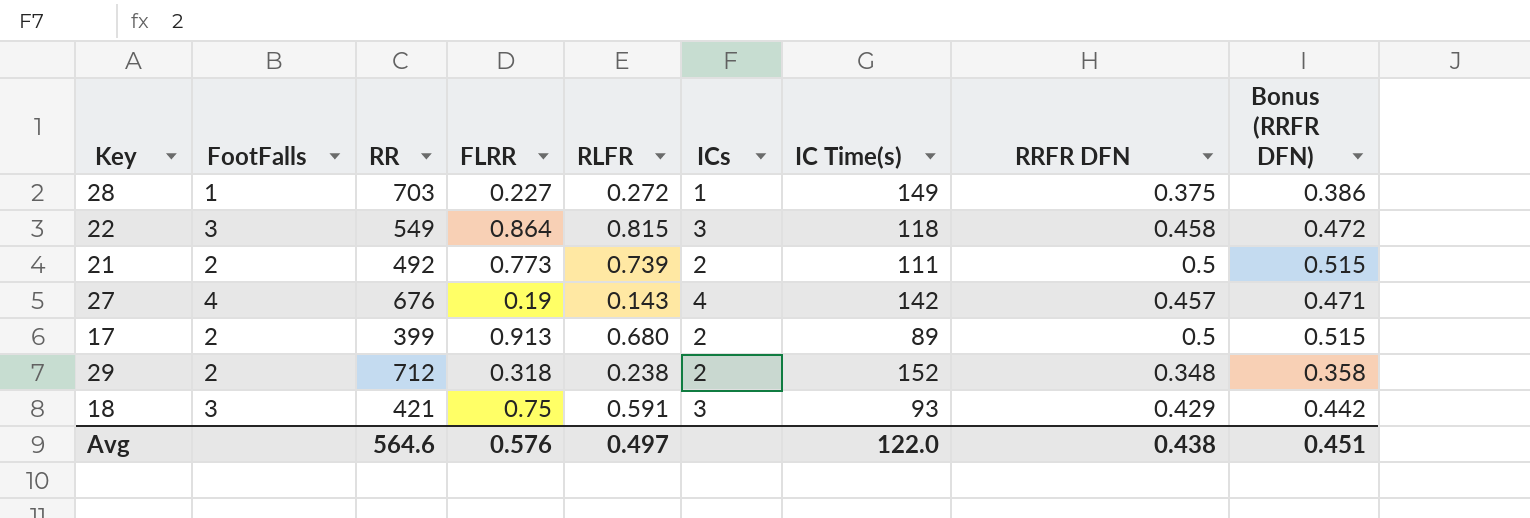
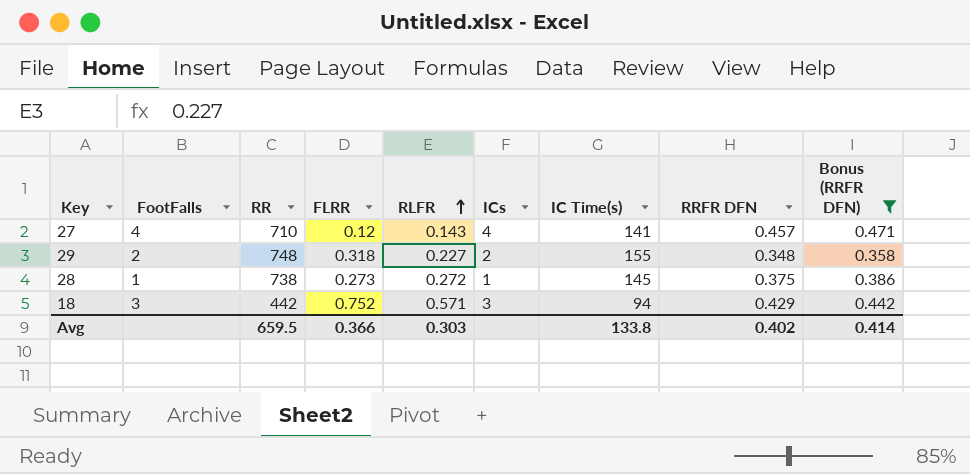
filter: none -> Bonus (RRFR DFN) <= 0.471
row order: none -> RLFR ascending
27 | RR: 676 -> 710
27 | FLRR: 0.19 -> 0.12
27 | IC Time(s): 142 -> 141
29 | RR: 712 -> 748
29 | RLFR: 0.238 -> 0.227
29 | IC Time(s): 152 -> 155
28 | RR: 703 -> 738
28 | FLRR: 0.227 -> 0.273
28 | IC Time(s): 149 -> 145
18 | RR: 421 -> 442
18 | FLRR: 0.75 -> 0.752
18 | RLFR: 0.591 -> 0.571
18 | IC Time(s): 93 -> 94
Avg | RR: 564.6 -> 659.5
Avg | FLRR: 0.576 -> 0.366
Avg | RLFR: 0.497 -> 0.303
Avg | IC Time(s): 122.0 -> 133.8
Avg | RRFR DFN: 0.438 -> 0.402
Avg | Bonus (RRFR DFN): 0.451 -> 0.414

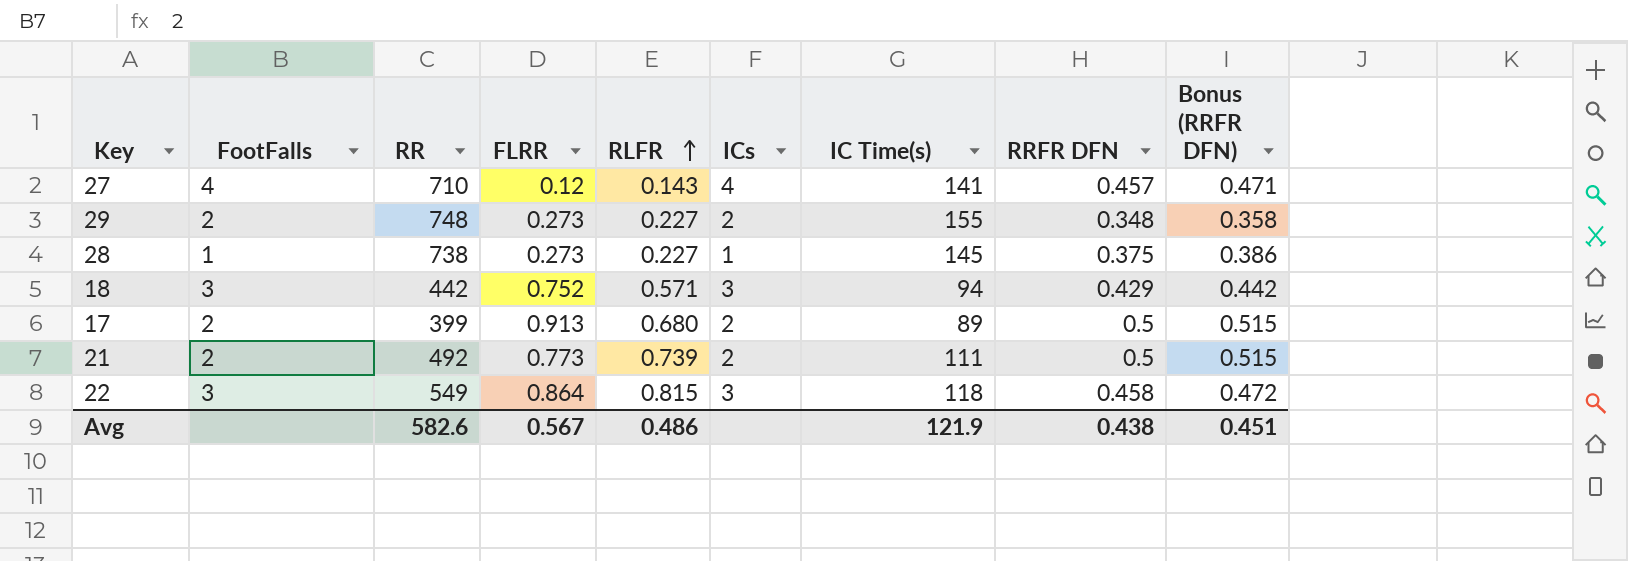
filter: Bonus (RRFR DFN) <= 0.471 -> none
29 | FLRR: 0.318 -> 0.273
28 | RLFR: 0.272 -> 0.227
Avg | RR: 659.5 -> 582.6
Avg | FLRR: 0.366 -> 0.567
Avg | RLFR: 0.303 -> 0.486
Avg | IC Time(s): 133.8 -> 121.9
Avg | RRFR DFN: 0.402 -> 0.438
Avg | Bonus (RRFR DFN): 0.414 -> 0.451

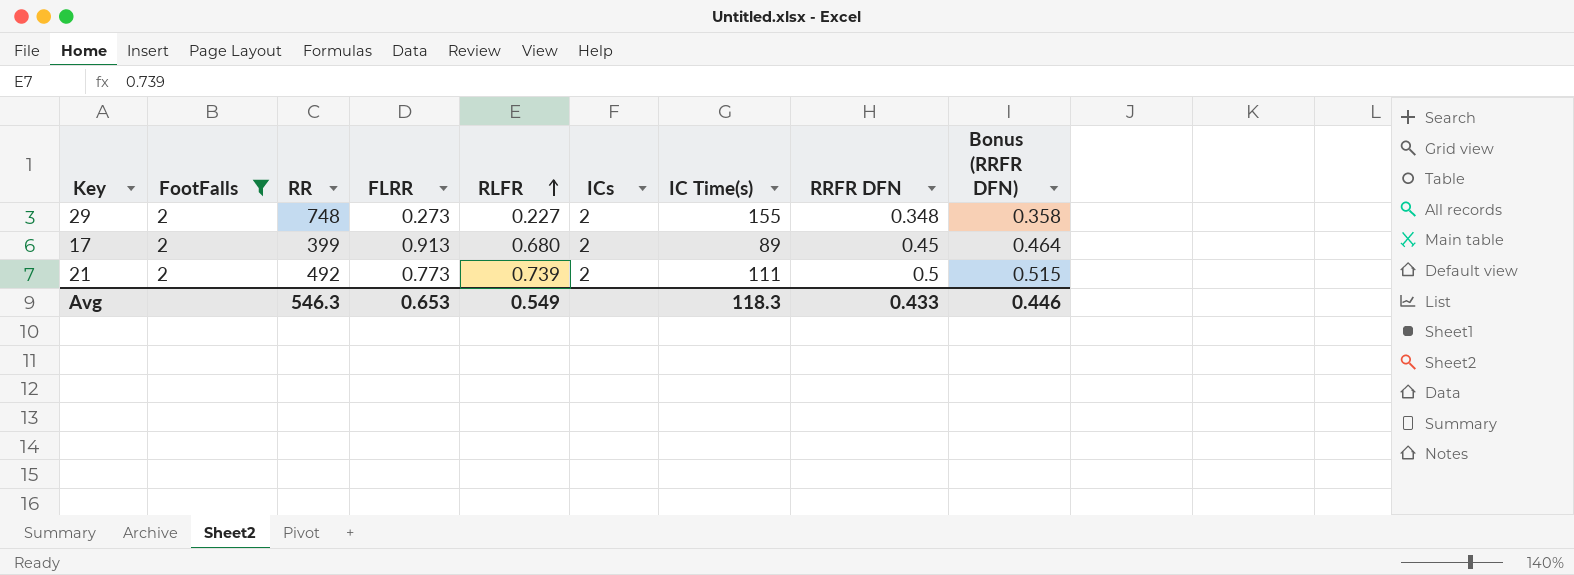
filter: none -> FootFalls = 2
17 | RRFR DFN: 0.5 -> 0.45
17 | Bonus (RRFR DFN): 0.515 -> 0.464
Avg | RR: 582.6 -> 546.3
Avg | FLRR: 0.567 -> 0.653
Avg | RLFR: 0.486 -> 0.549
Avg | IC Time(s): 121.9 -> 118.3
Avg | RRFR DFN: 0.438 -> 0.433
Avg | Bonus (RRFR DFN): 0.451 -> 0.446

